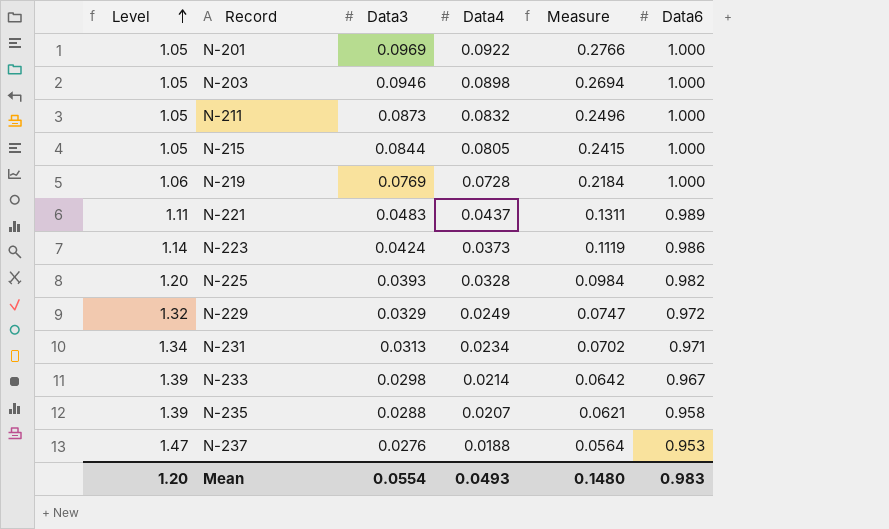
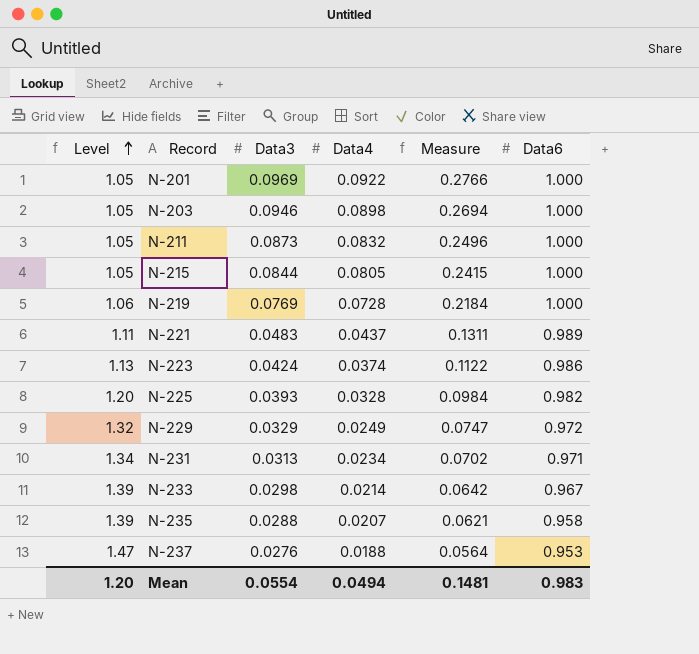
N-223 | Level: 1.14 -> 1.13
N-223 | Data4: 0.0373 -> 0.0374
N-223 | Measure: 0.1119 -> 0.1122
Mean | Data4: 0.0493 -> 0.0494
Mean | Measure: 0.1480 -> 0.1481

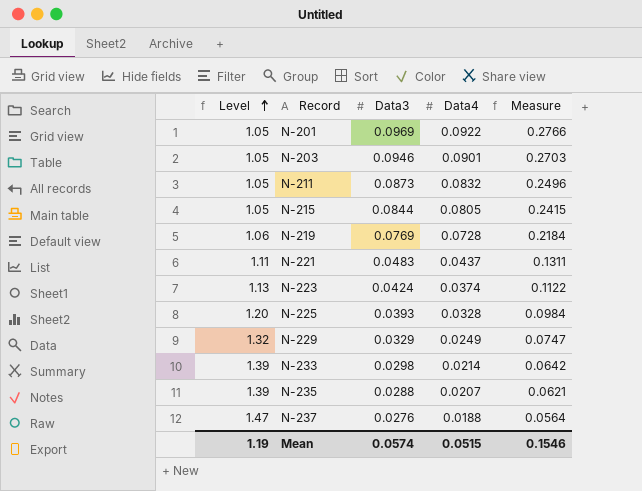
column Data6 | position: 6 -> none
row N-231: 1.34 | 0.0313 | 0.0234 | 0.0702 | 0.971 -> none
N-203 | Data4: 0.0898 -> 0.0901
N-203 | Measure: 0.2694 -> 0.2703
Mean | Level: 1.20 -> 1.19
Mean | Data3: 0.0554 -> 0.0574
Mean | Data4: 0.0494 -> 0.0515
Mean | Measure: 0.1481 -> 0.1546

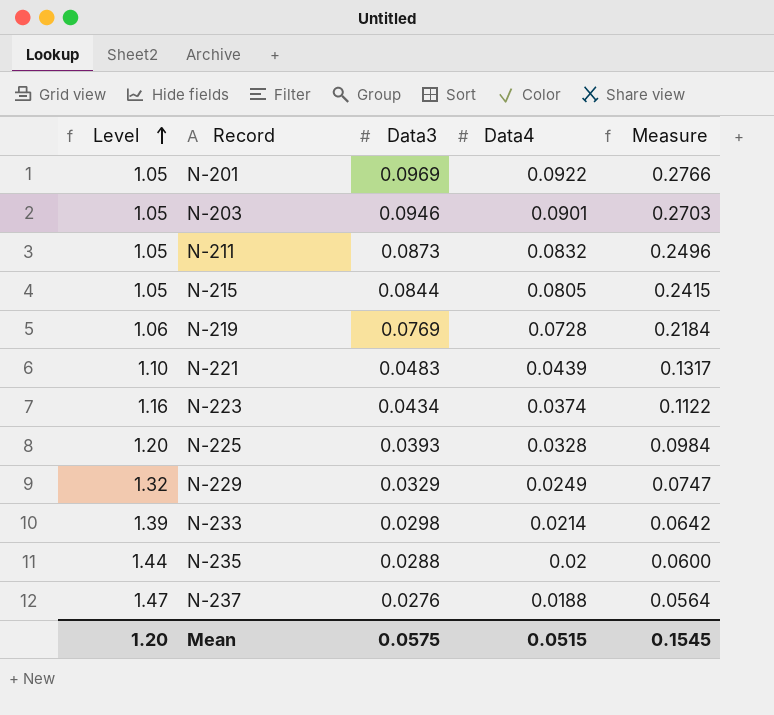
N-221 | Level: 1.11 -> 1.10
N-221 | Data4: 0.0437 -> 0.0439
N-221 | Measure: 0.1311 -> 0.1317
N-223 | Level: 1.13 -> 1.16
N-223 | Data3: 0.0424 -> 0.0434
N-235 | Level: 1.39 -> 1.44
N-235 | Data4: 0.0207 -> 0.02
N-235 | Measure: 0.0621 -> 0.0600
Mean | Level: 1.19 -> 1.20
Mean | Data3: 0.0574 -> 0.0575
Mean | Measure: 0.1546 -> 0.1545

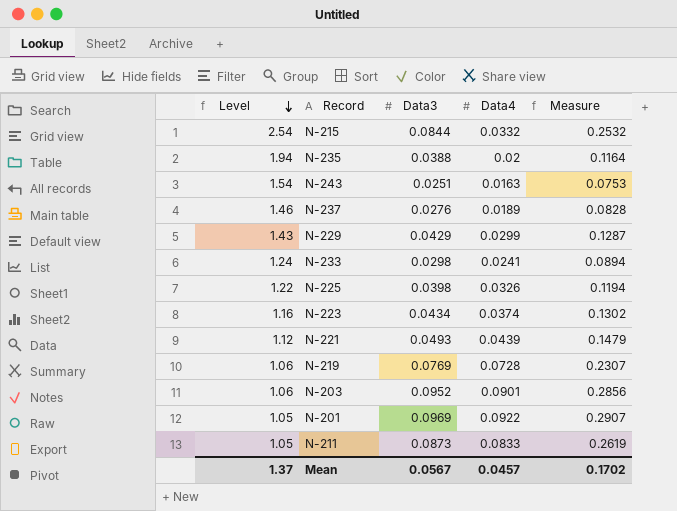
row order: Level ascending -> Level descending
column Measure | formula: [Data4] * 3 -> [Data3] * 3
N-215 | Level: 1.05 -> 2.54
N-215 | Data4: 0.0805 -> 0.0332
N-235 | Level: 1.44 -> 1.94
N-235 | Data3: 0.0288 -> 0.0388
row N-243: none -> 1.54 | 0.0251 | 0.0163 | 0.0753
N-237 | Level: 1.47 -> 1.46
N-237 | Data4: 0.0188 -> 0.0189
N-229 | Level: 1.32 -> 1.43
N-229 | Data3: 0.0329 -> 0.0429
N-229 | Data4: 0.0249 -> 0.0299
N-233 | Level: 1.39 -> 1.24
N-233 | Data4: 0.0214 -> 0.0241
N-225 | Level: 1.20 -> 1.22
N-225 | Data3: 0.0393 -> 0.0398
N-225 | Data4: 0.0328 -> 0.0326
N-221 | Level: 1.10 -> 1.12
N-221 | Data3: 0.0483 -> 0.0493
N-203 | Level: 1.05 -> 1.06
N-203 | Data3: 0.0946 -> 0.0952
N-211 | Data4: 0.0832 -> 0.0833
Mean | Level: 1.20 -> 1.37
Mean | Data3: 0.0575 -> 0.0567
Mean | Data4: 0.0515 -> 0.0457
Mean | Measure: 0.1545 -> 0.1702

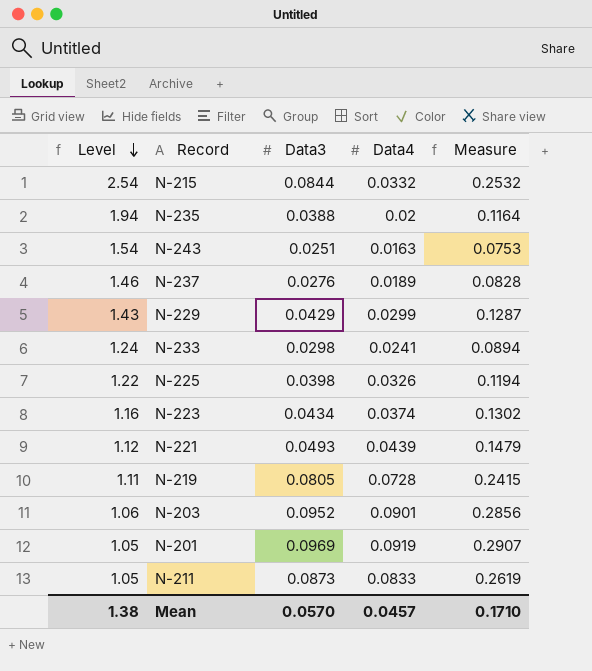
N-219 | Level: 1.06 -> 1.11
N-219 | Data3: 0.0769 -> 0.0805
N-219 | Measure: 0.2307 -> 0.2415
N-201 | Data4: 0.0922 -> 0.0919
Mean | Level: 1.37 -> 1.38
Mean | Data3: 0.0567 -> 0.0570
Mean | Measure: 0.1702 -> 0.1710

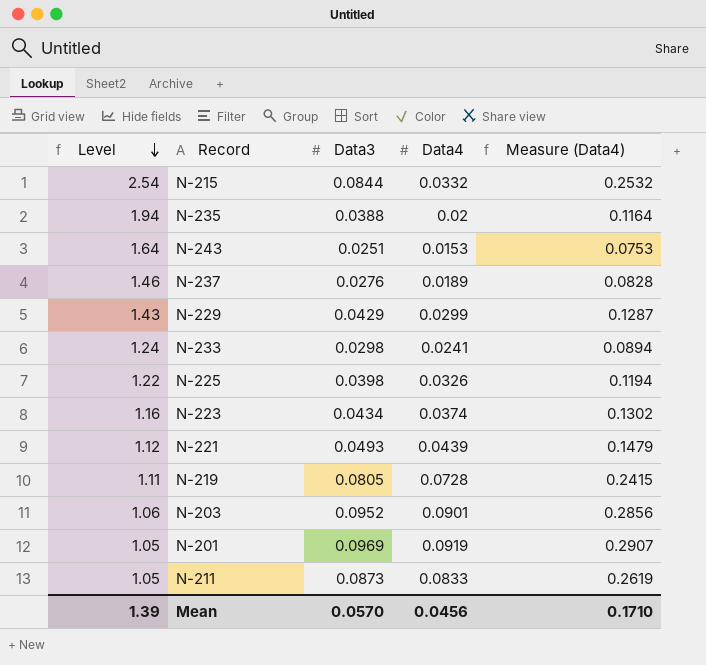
column name: Measure -> Measure (Data4)
N-243 | Level: 1.54 -> 1.64
N-243 | Data4: 0.0163 -> 0.0153
Mean | Level: 1.38 -> 1.39
Mean | Data4: 0.0457 -> 0.0456

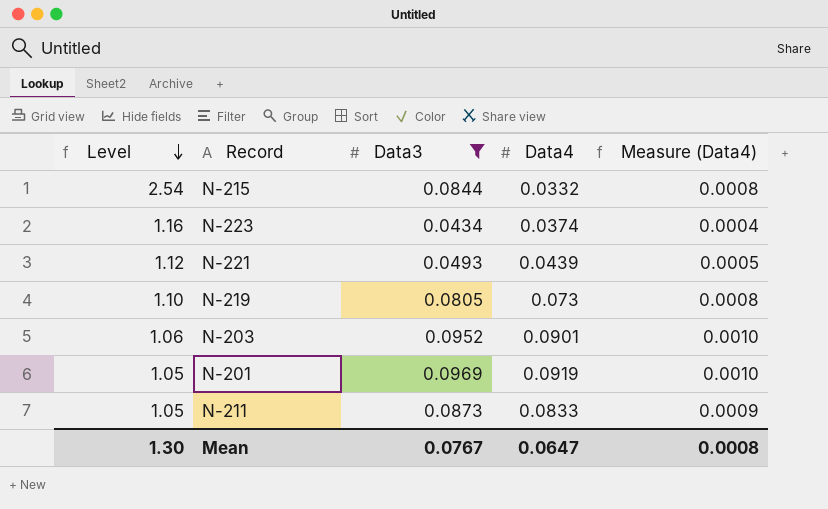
filter: none -> Data3 >= 0.0434
column Measure (Data4) | formula: [Data3] * 3 -> [Data3] * 0.01
N-219 | Level: 1.11 -> 1.10
N-219 | Data4: 0.0728 -> 0.073
Mean | Level: 1.39 -> 1.30
Mean | Data3: 0.0570 -> 0.0767
Mean | Data4: 0.0456 -> 0.0647
Mean | Measure (Data4): 0.1710 -> 0.0008

